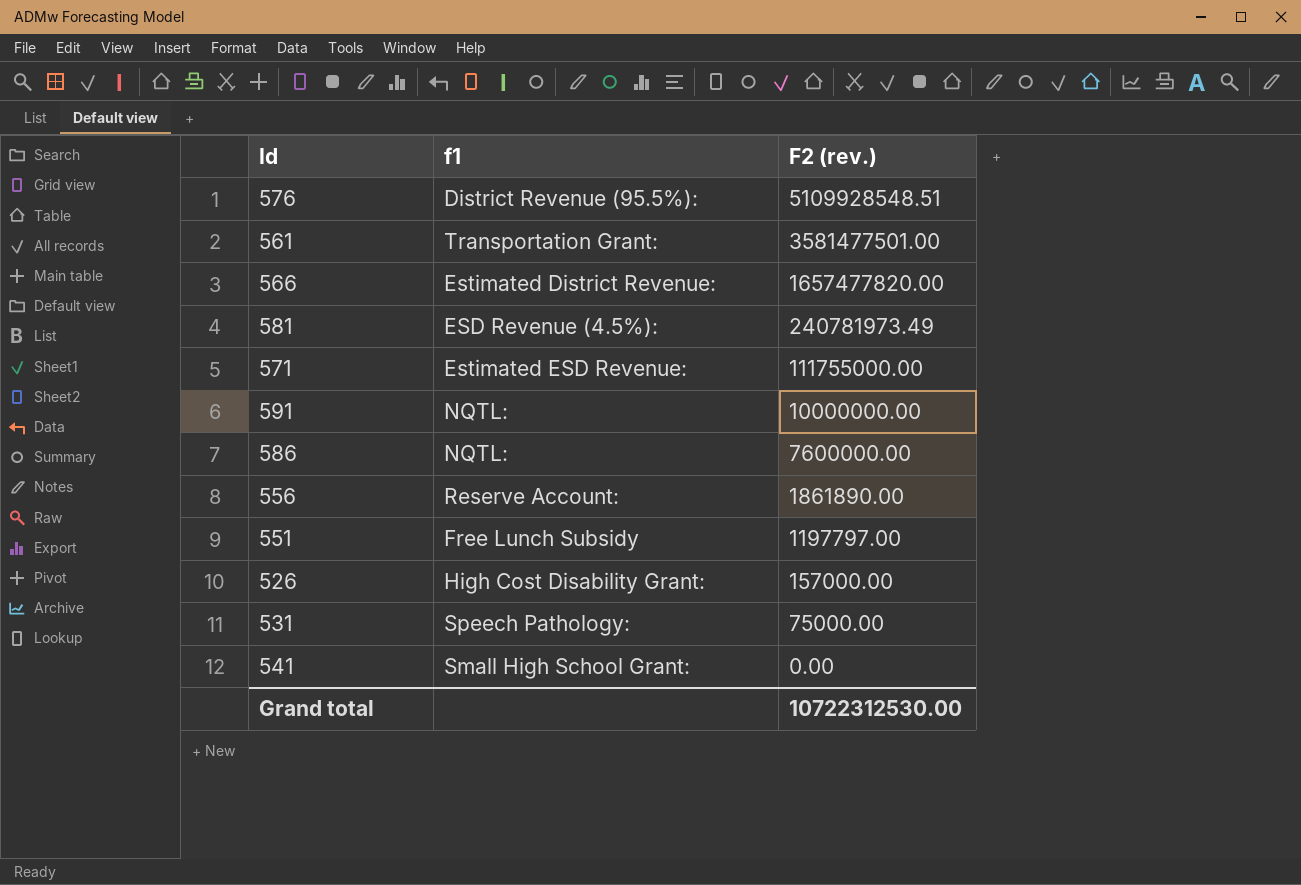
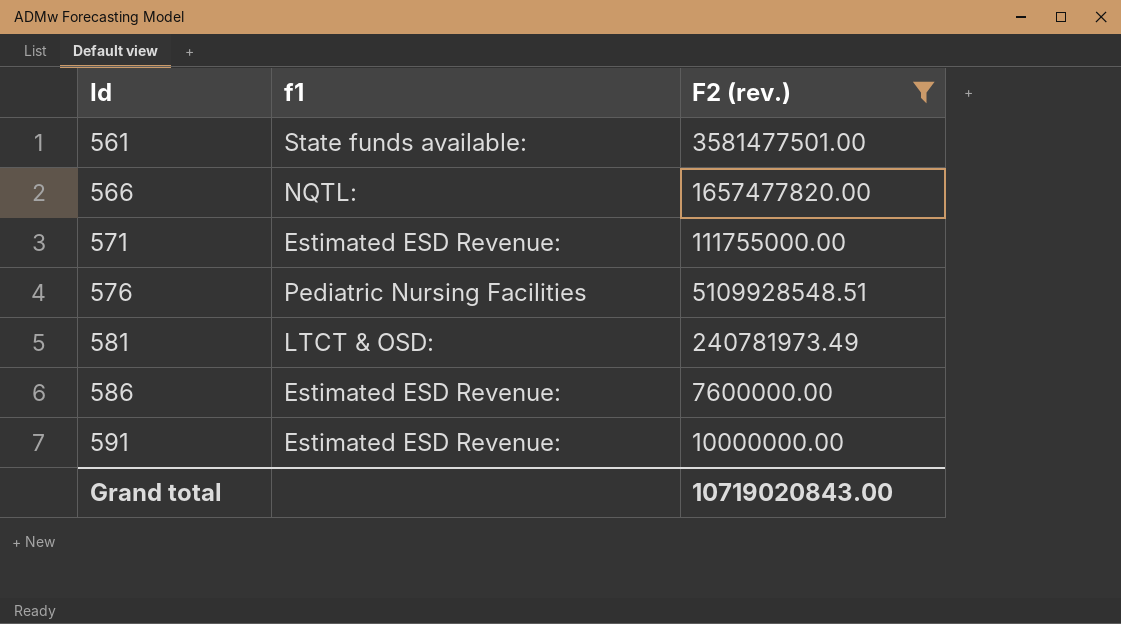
filter: none -> F2 (rev.) >= 7600000.00
row order: F2 (rev.) descending -> Id ascending
561 | f1: Transportation Grant: -> State funds available:
566 | f1: Estimated District Revenue: -> NQTL:
576 | f1: District Revenue (95.5%): -> Pediatric Nursing Facilities
581 | f1: ESD Revenue (4.5%): -> LTCT & OSD:
586 | f1: NQTL: -> Estimated ESD Revenue:
591 | f1: NQTL: -> Estimated ESD Revenue:
Grand total | F2 (rev.): 10722312530.00 -> 10719020843.00

